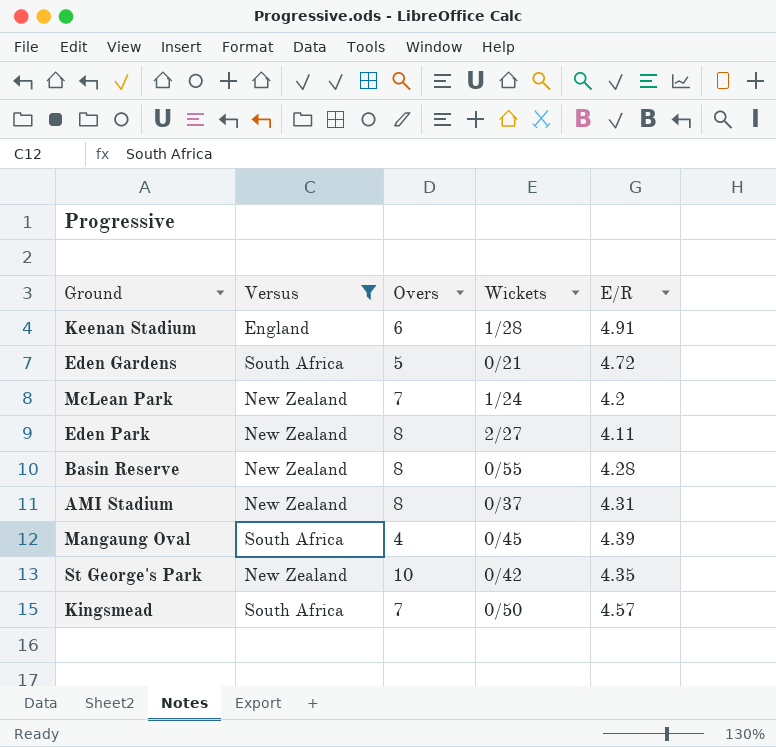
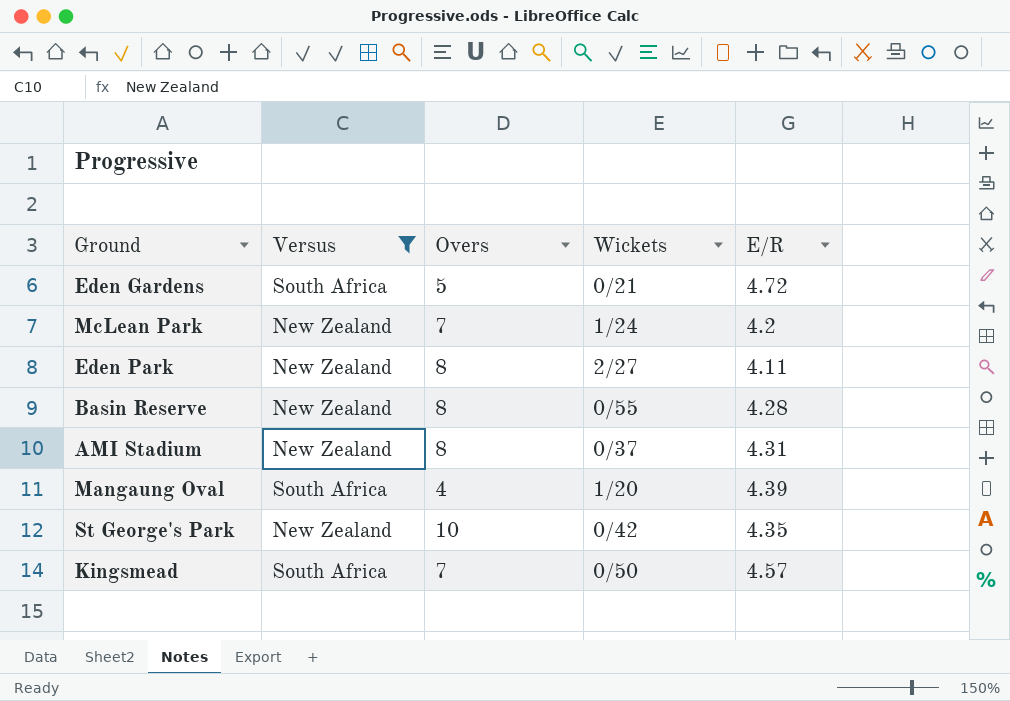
row Keenan Stadium: England | 6 | 1/28 | 4.91 -> none
Mangaung Oval | Wickets: 0/45 -> 1/20

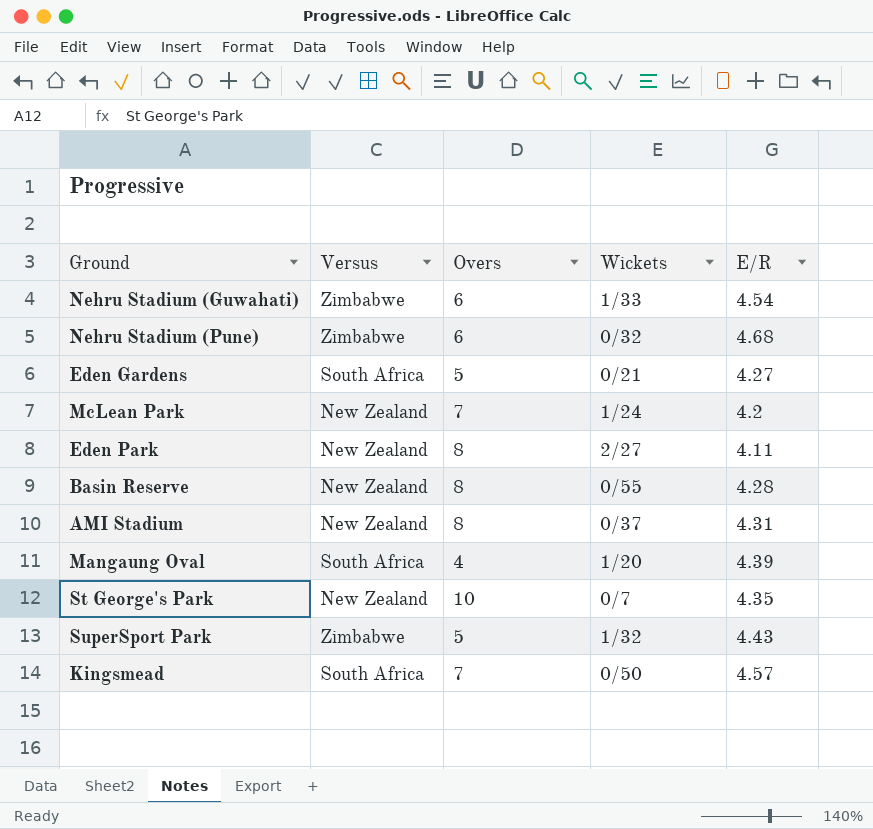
filter: Versus != Zimbabwe -> none
Eden Gardens | E/R: 4.72 -> 4.27
St George's Park | Wickets: 0/42 -> 0/7

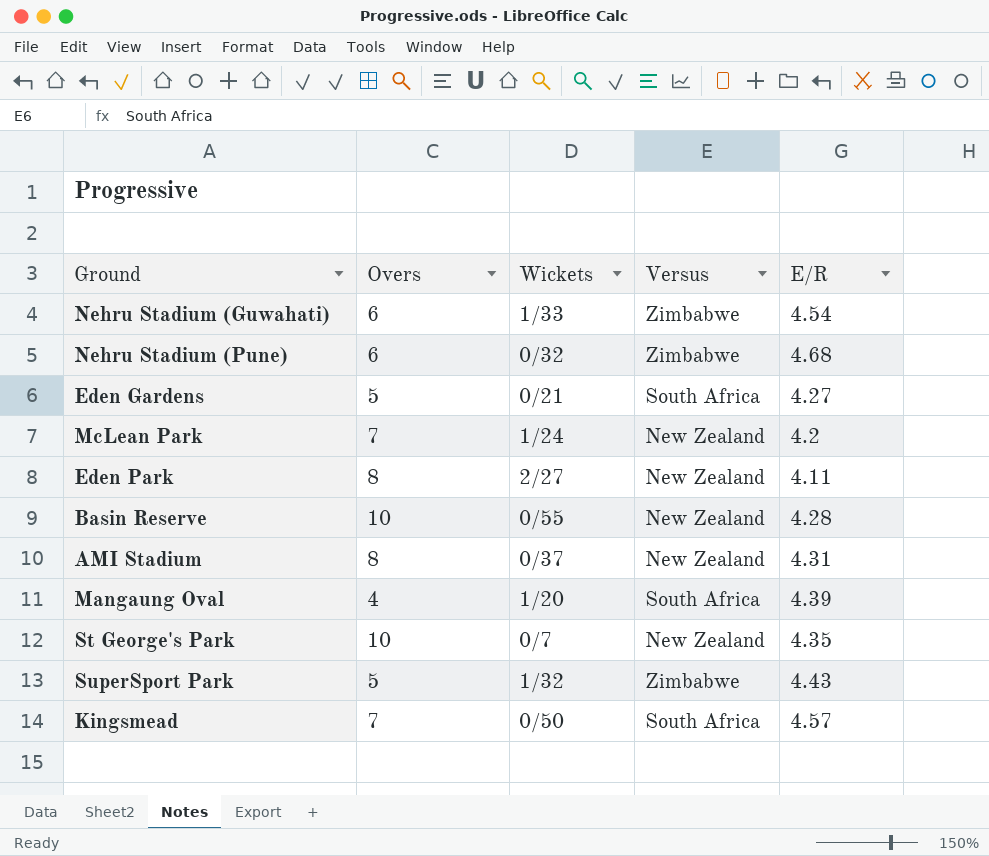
column Versus | position: 2 -> 4
Basin Reserve | Overs: 8 -> 10

